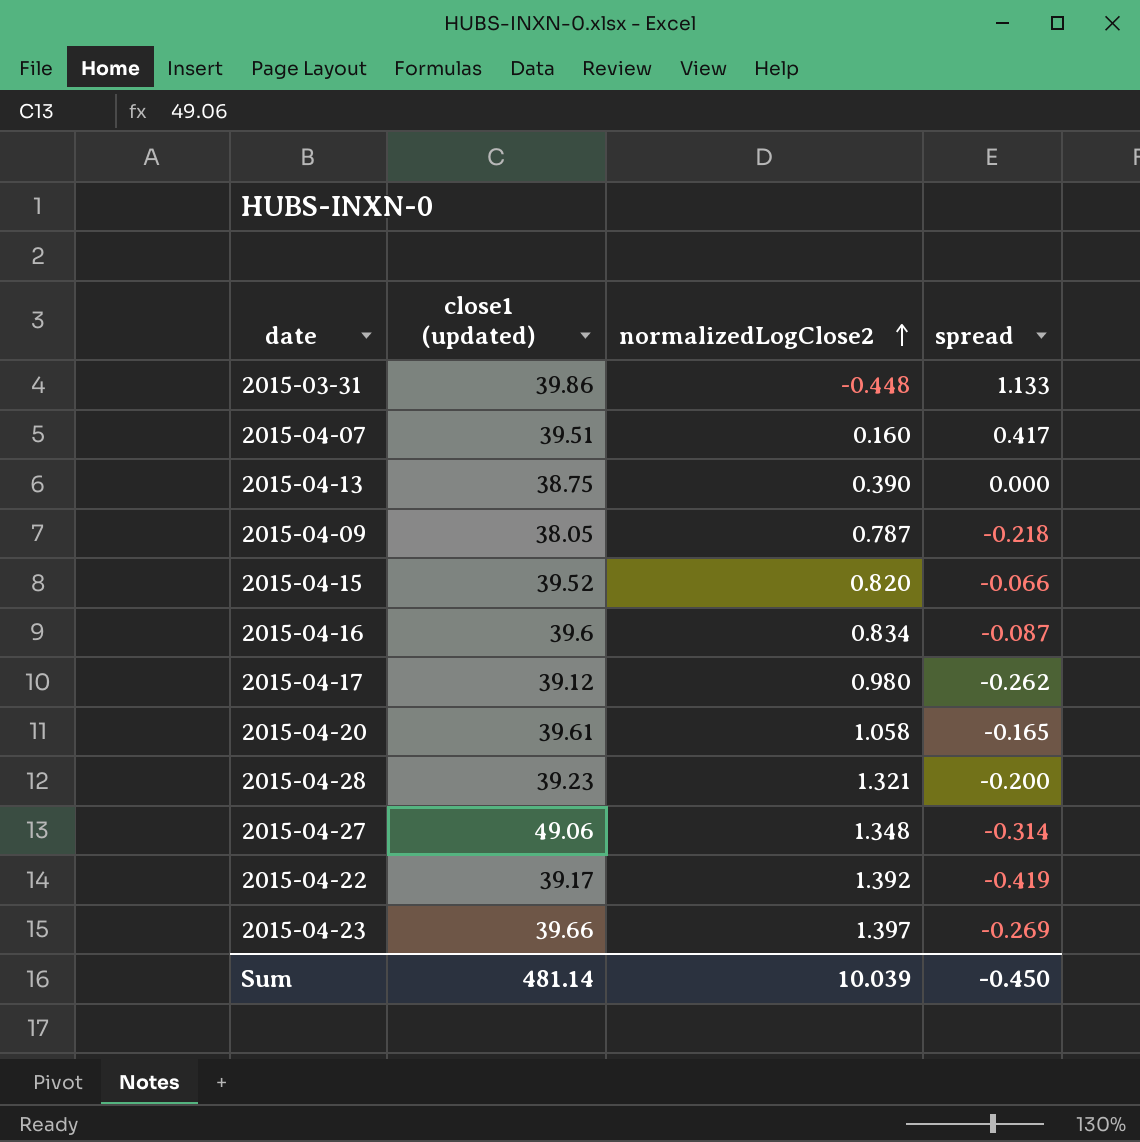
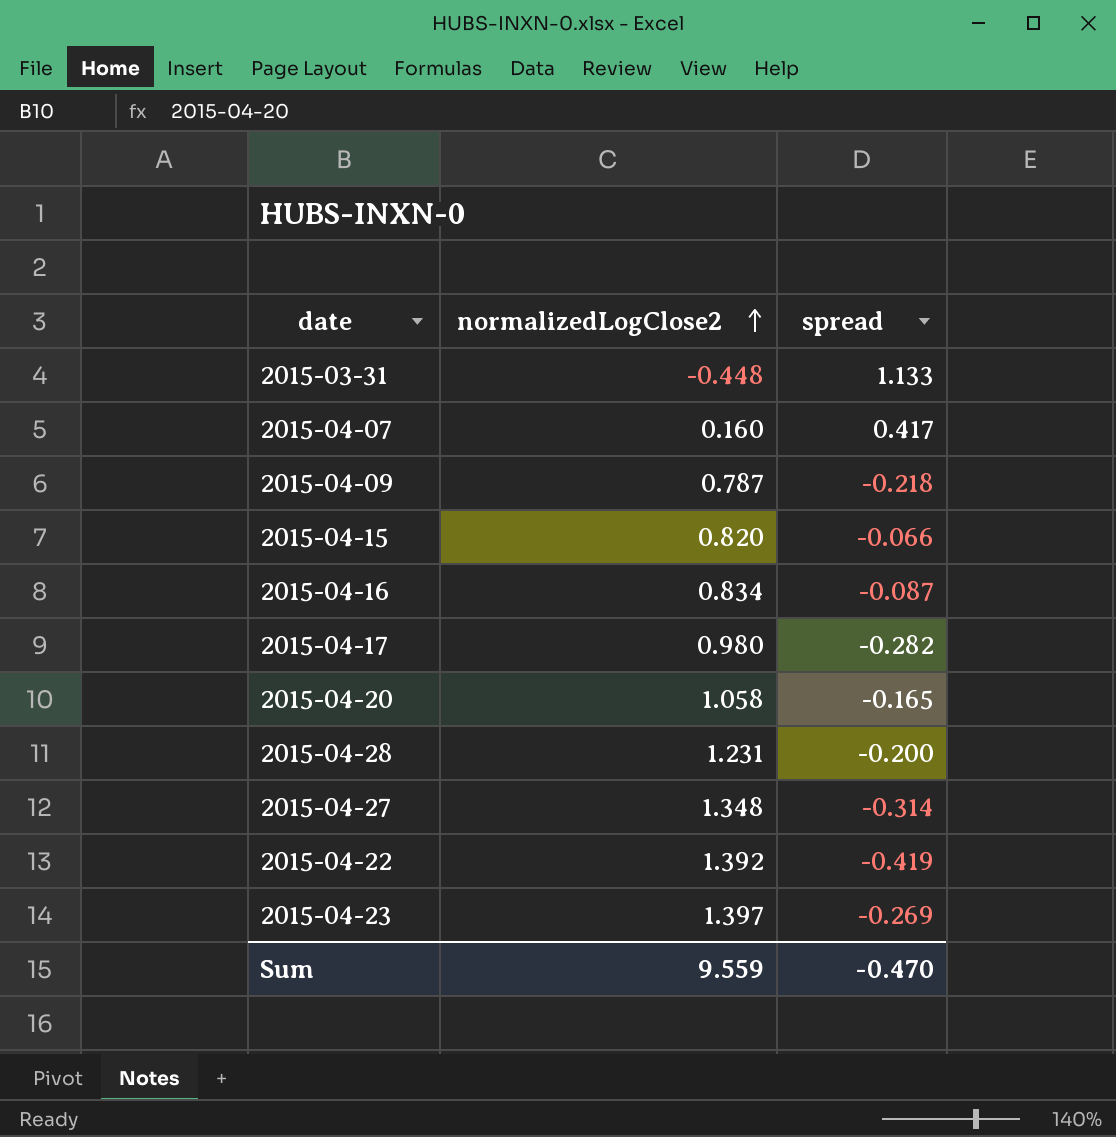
column close1 (updated) | position: 2 -> none
row 2015-04-13: 38.75 | 0.390 | 0.000 -> none
2015-04-17 | spread: -0.262 -> -0.282
2015-04-28 | normalizedLogClose2: 1.321 -> 1.231
Sum | normalizedLogClose2: 10.039 -> 9.559
Sum | spread: -0.450 -> -0.470

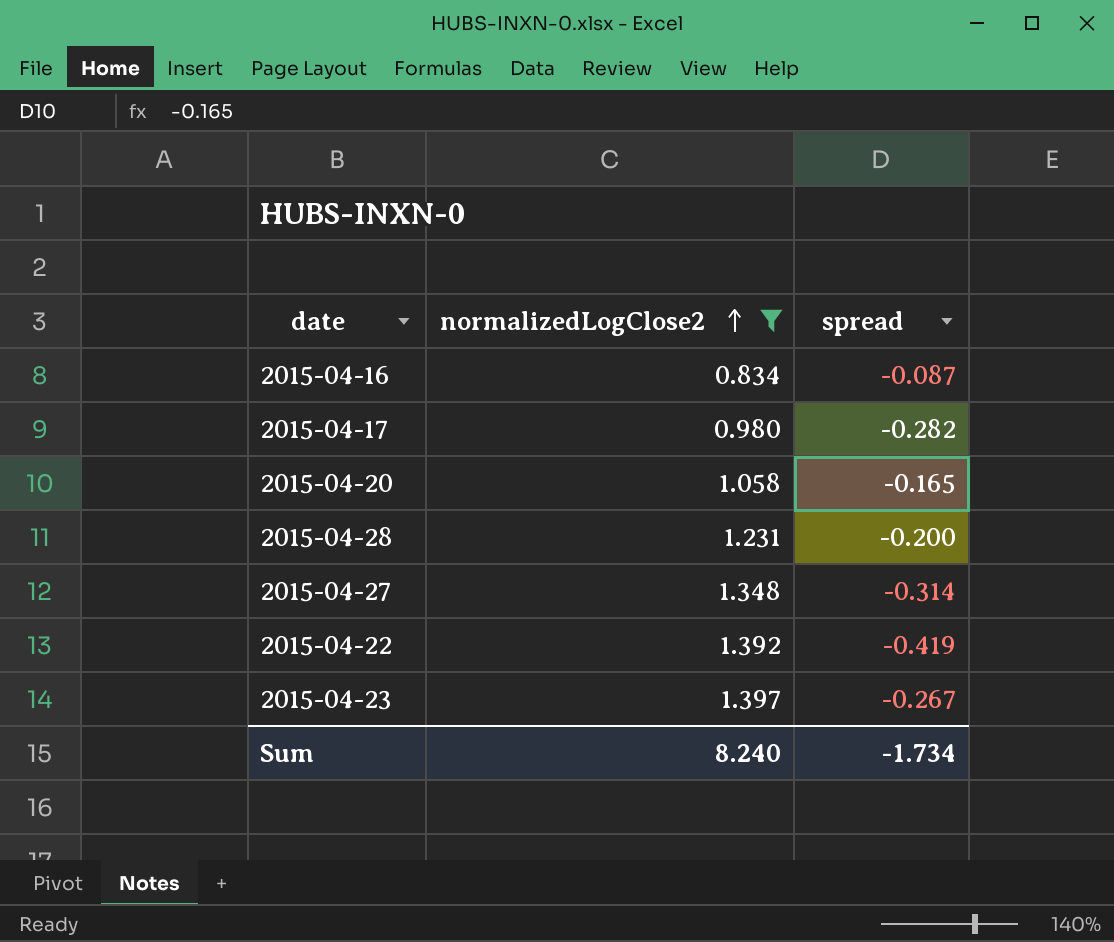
filter: none -> normalizedLogClose2 >= 0.834
2015-04-23 | spread: -0.269 -> -0.267
Sum | normalizedLogClose2: 9.559 -> 8.240
Sum | spread: -0.470 -> -1.734

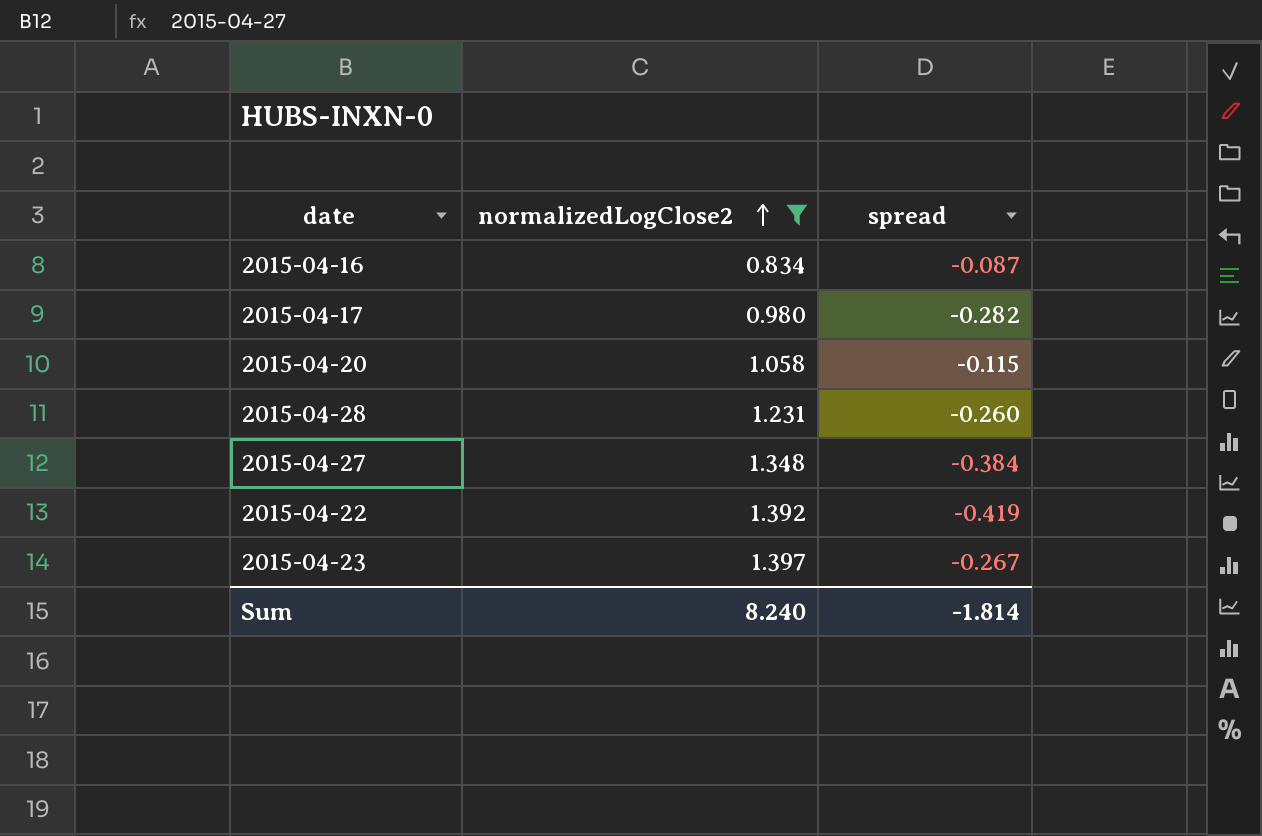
2015-04-20 | spread: -0.165 -> -0.115
2015-04-28 | spread: -0.200 -> -0.260
2015-04-27 | spread: -0.314 -> -0.384
Sum | spread: -1.734 -> -1.814

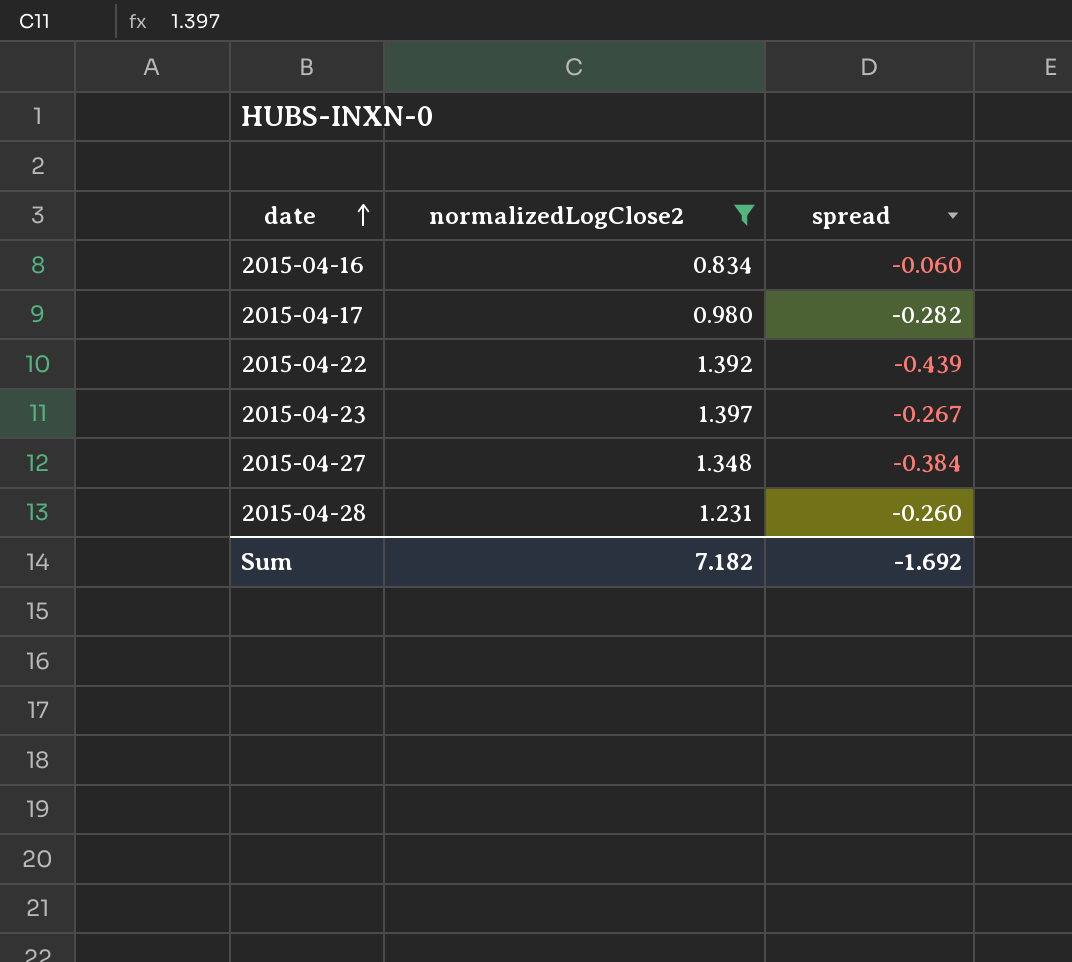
row order: normalizedLogClose2 ascending -> date ascending
row 2015-04-20: 1.058 | -0.115 -> none
2015-04-16 | spread: -0.087 -> -0.060
2015-04-22 | spread: -0.419 -> -0.439
Sum | normalizedLogClose2: 8.240 -> 7.182
Sum | spread: -1.814 -> -1.692

